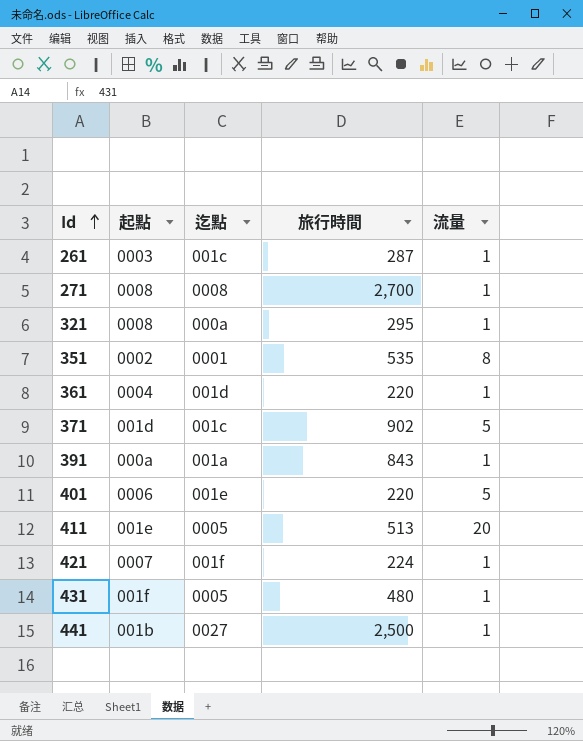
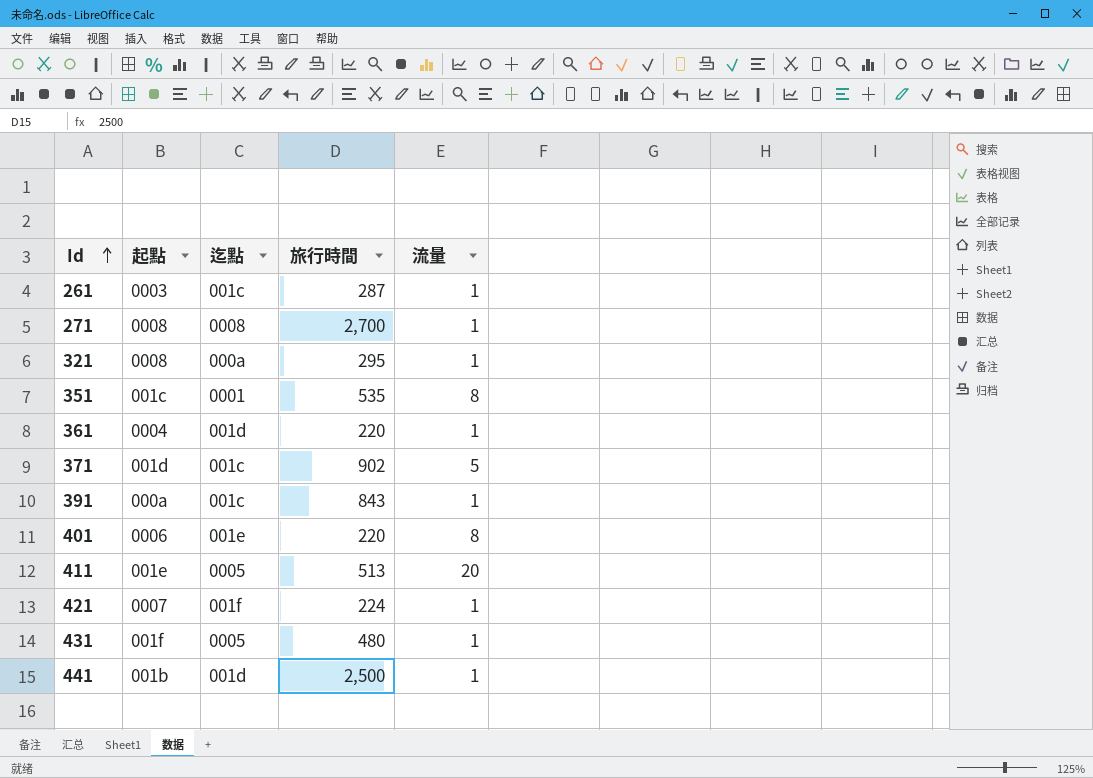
351 | 起點: 0002 -> 001c
391 | 迄點: 001a -> 001c
401 | 流量: 5 -> 8
441 | 迄點: 0027 -> 001d

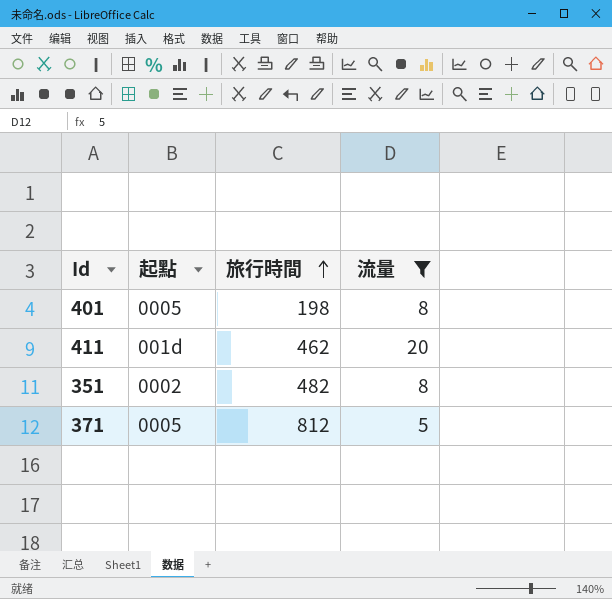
filter: none -> 流量 != 1
row order: Id ascending -> 旅行時間 ascending
column 迄點 | position: 3 -> none
401 | 起點: 0006 -> 0005
401 | 旅行時間: 220 -> 198
411 | 起點: 001e -> 001d
411 | 旅行時間: 513 -> 462
351 | 起點: 001c -> 0002
351 | 旅行時間: 535 -> 482
371 | 起點: 001d -> 0005
371 | 旅行時間: 902 -> 812

